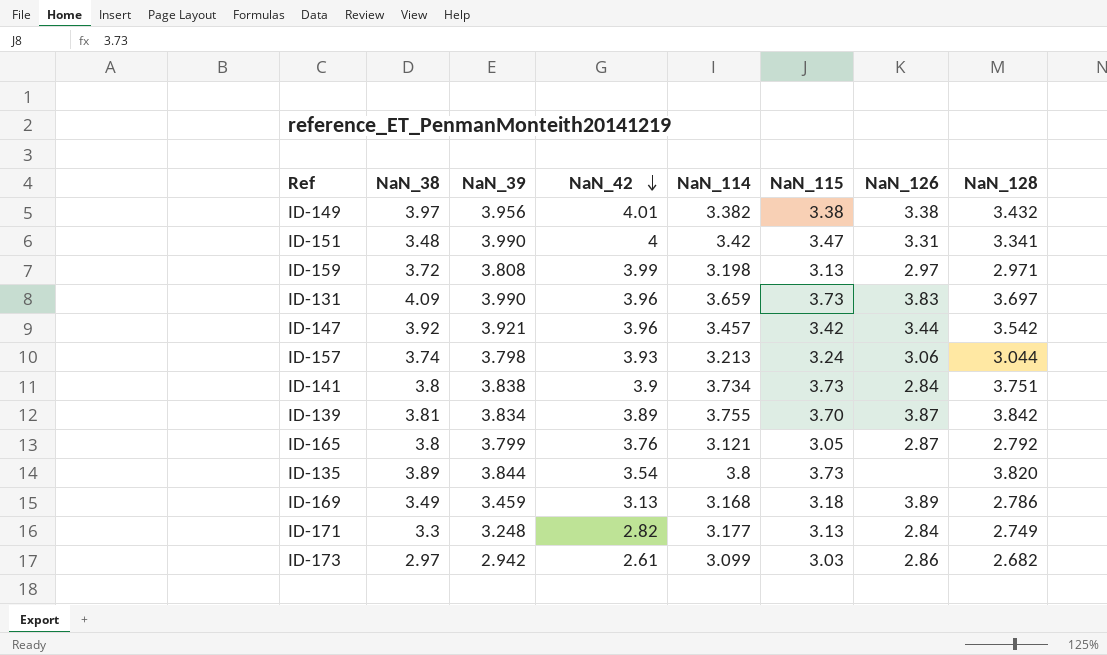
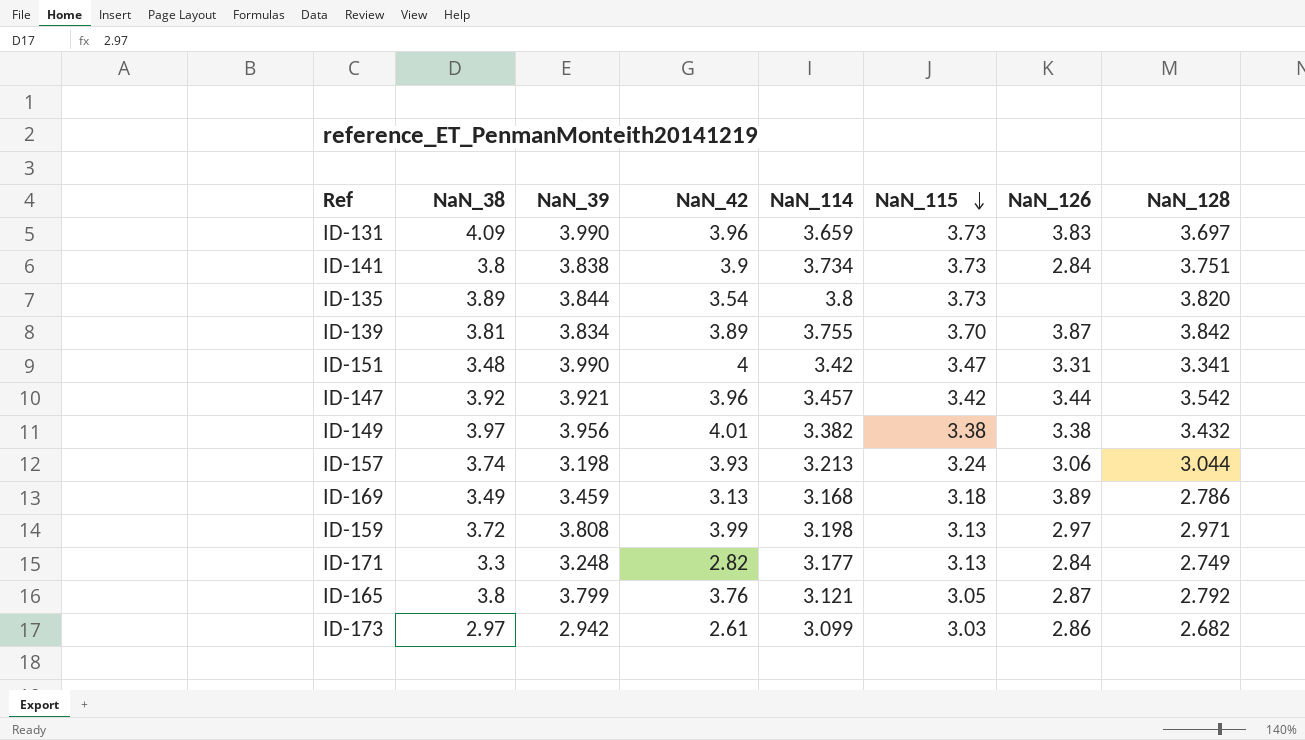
row order: NaN_42 descending -> NaN_115 descending
ID-157 | NaN_39: 3.798 -> 3.198

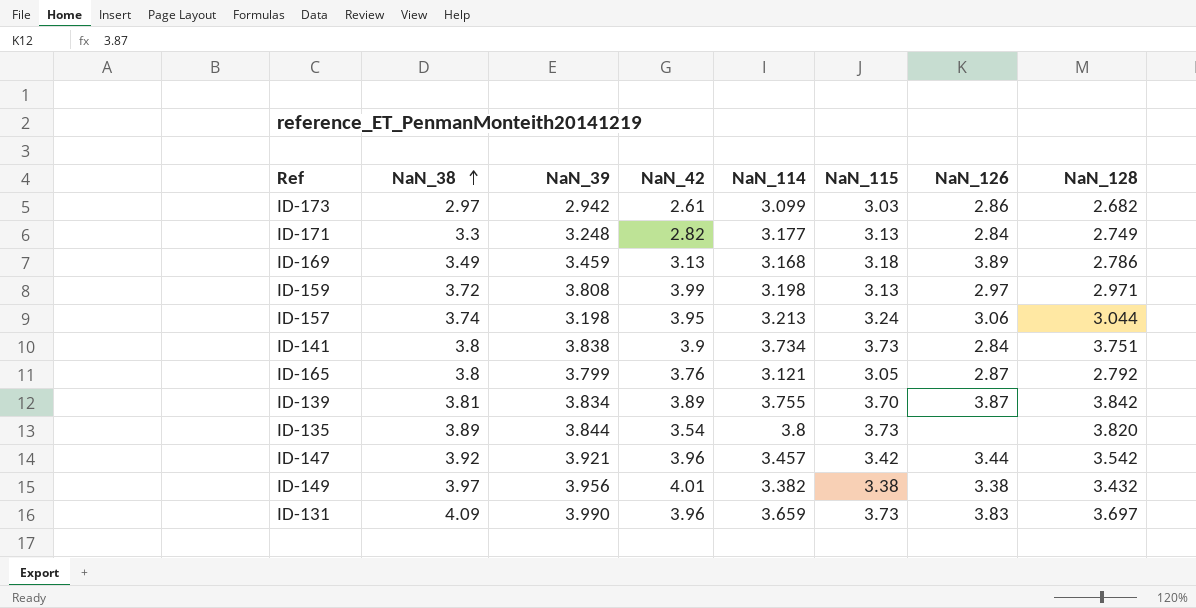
row order: NaN_115 descending -> NaN_38 ascending
row ID-151: 3.48 | 3.990 | 4 | 3.42 | 3.47 | 3.31 | 3.341 -> none
ID-157 | NaN_42: 3.93 -> 3.95

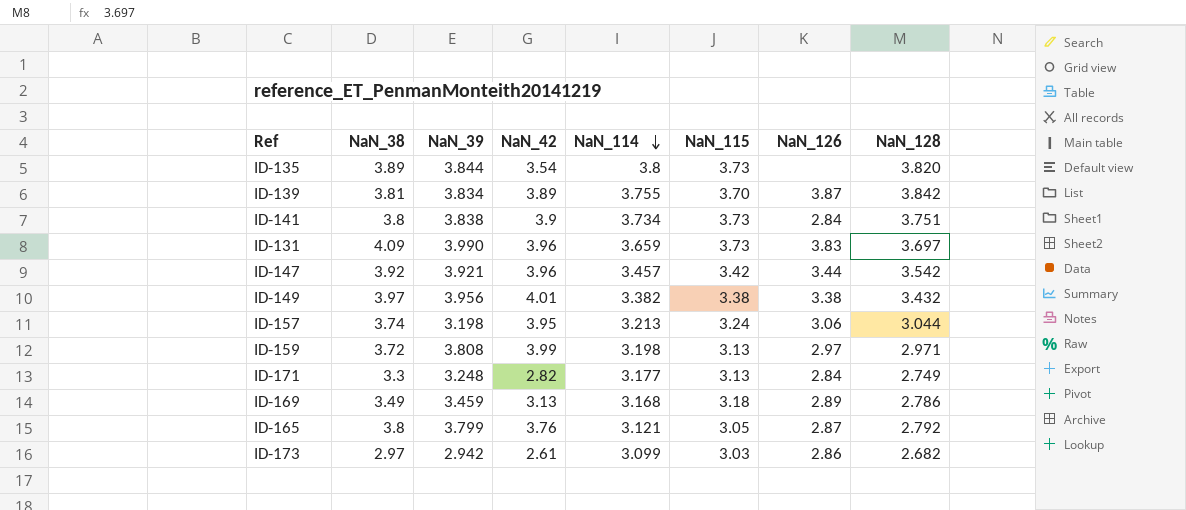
row order: NaN_38 ascending -> NaN_114 descending
ID-169 | NaN_126: 3.89 -> 2.89

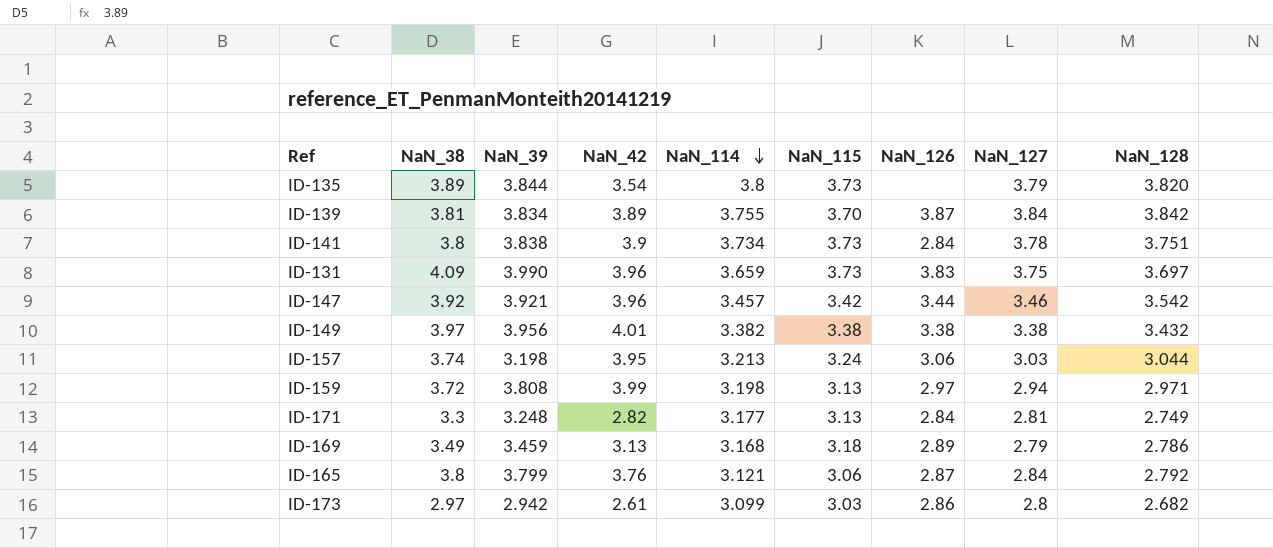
column NaN_127 | position: none -> 8
ID-165 | NaN_115: 3.05 -> 3.06

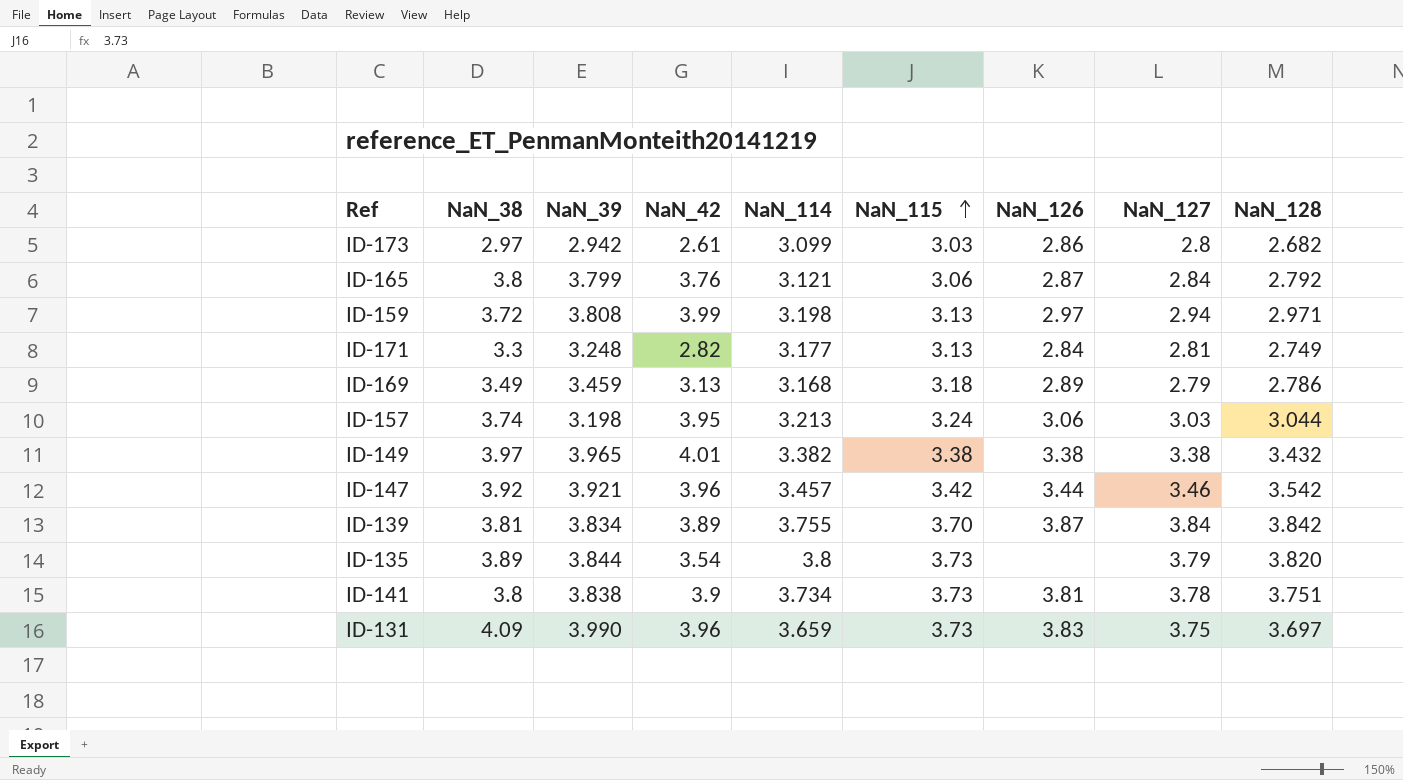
row order: NaN_114 descending -> NaN_115 ascending
ID-149 | NaN_39: 3.956 -> 3.965
ID-141 | NaN_126: 2.84 -> 3.81

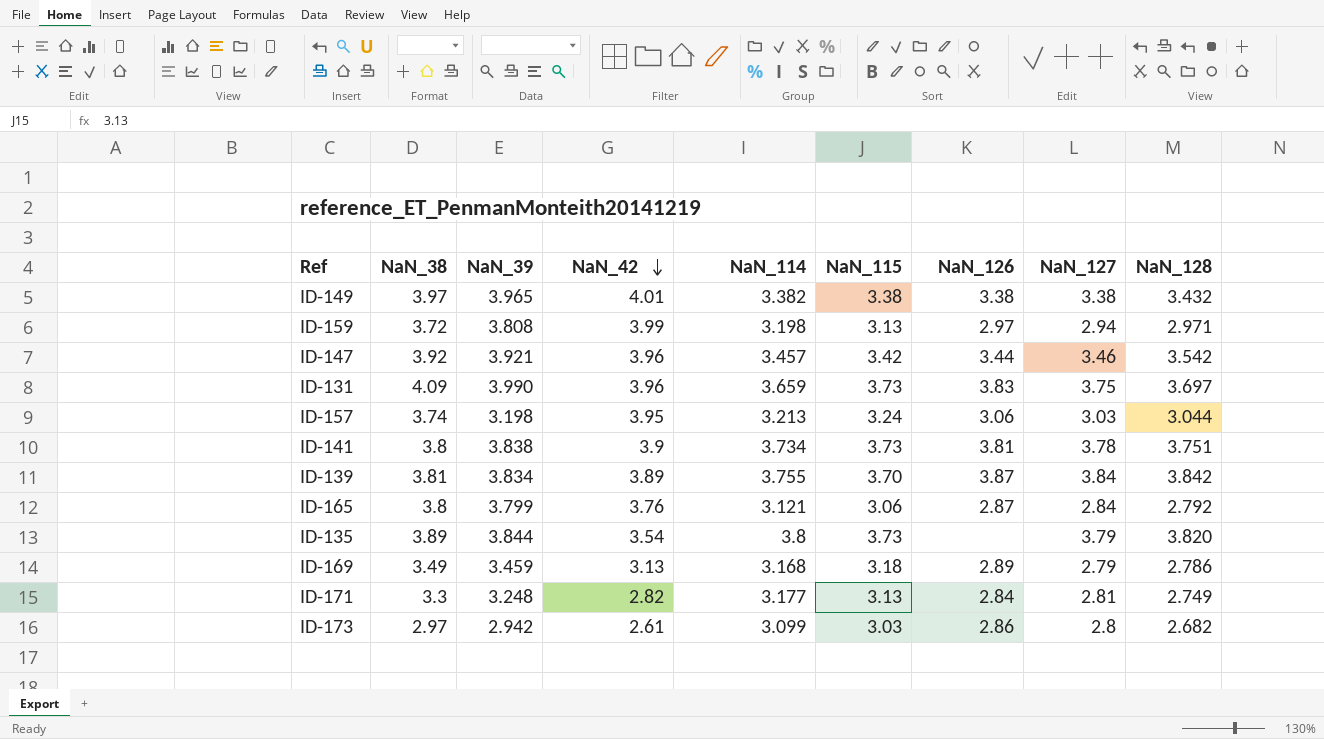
row order: NaN_115 ascending -> NaN_42 descending

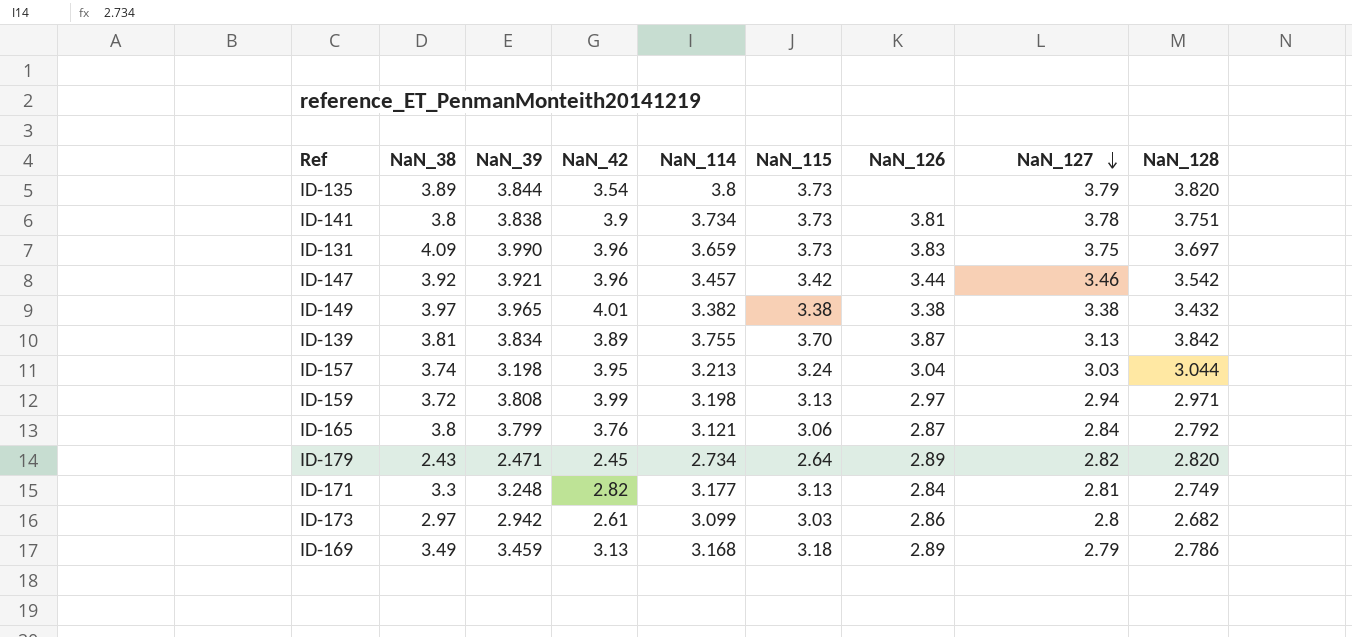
row order: NaN_42 descending -> NaN_127 descending
ID-139 | NaN_127: 3.84 -> 3.13
ID-157 | NaN_126: 3.06 -> 3.04
row ID-179: none -> 2.43 | 2.471 | 2.45 | 2.734 | 2.64 | 2.89 | 2.82 | 2.820

